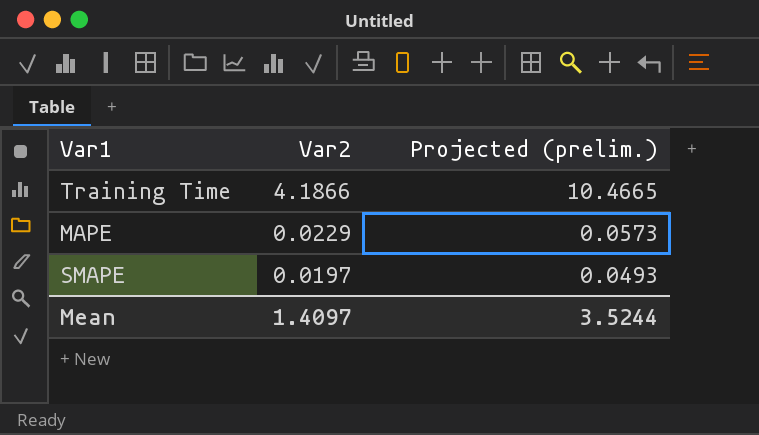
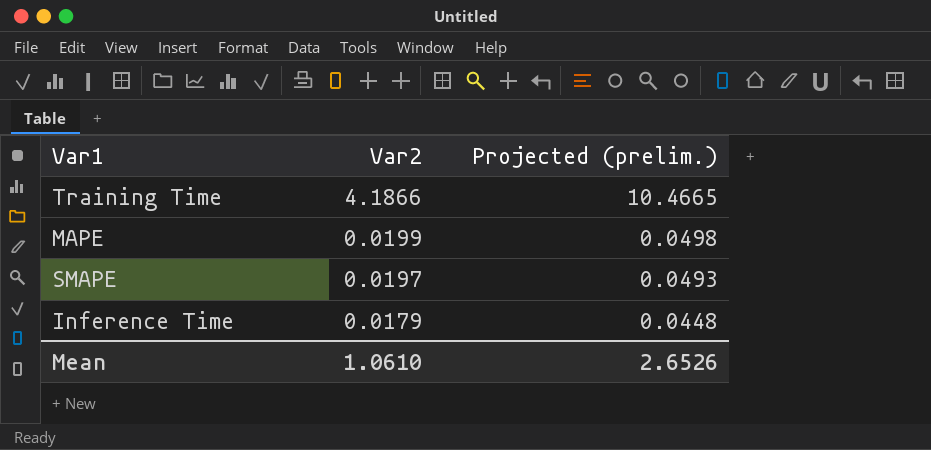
MAPE | Var2: 0.0229 -> 0.0199
MAPE | Projected (prelim.): 0.0573 -> 0.0498
row Inference Time: none -> 0.0179 | 0.0448
Mean | Var2: 1.4097 -> 1.0610
Mean | Projected (prelim.): 3.5244 -> 2.6526

